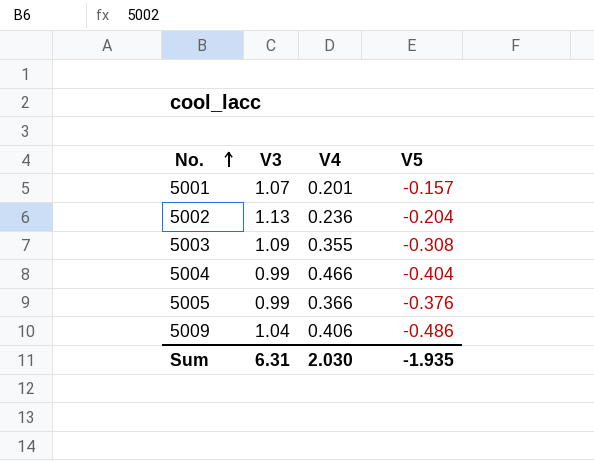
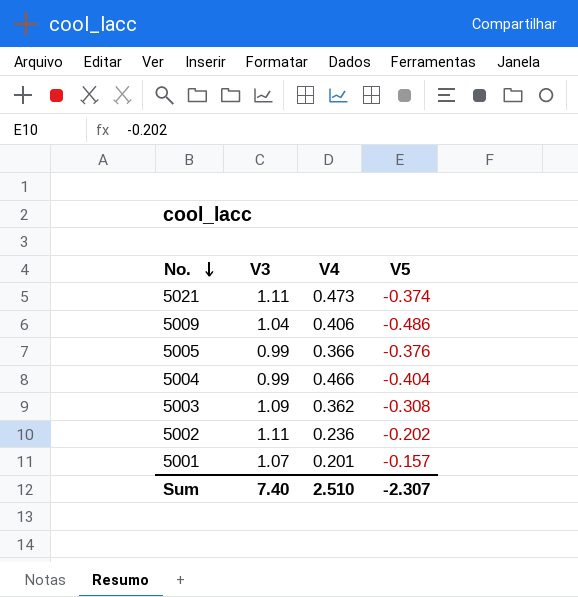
row order: No. ascending -> No. descending
row 5021: none -> 1.11 | 0.473 | -0.374
5003 | V4: 0.355 -> 0.362
5002 | V3: 1.13 -> 1.11
5002 | V5: -0.204 -> -0.202
Sum | V3: 6.31 -> 7.40
Sum | V4: 2.030 -> 2.510
Sum | V5: -1.935 -> -2.307

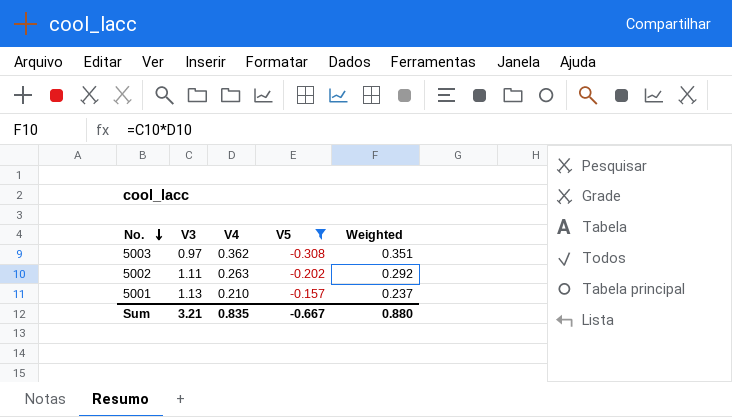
filter: none -> V5 >= -0.308
column Weighted | formula: none -> [V3] * [V4]
5003 | V3: 1.09 -> 0.97
5002 | V4: 0.236 -> 0.263
5001 | V3: 1.07 -> 1.13
5001 | V4: 0.201 -> 0.210
Sum | V3: 7.40 -> 3.21
Sum | V4: 2.510 -> 0.835
Sum | V5: -2.307 -> -0.667

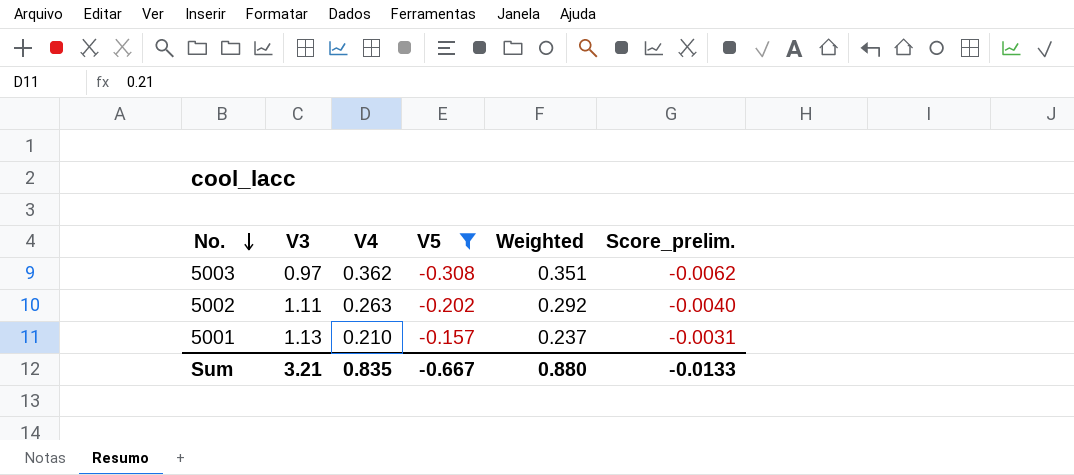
column Score_prelim. | formula: none -> [V5] * 0.02

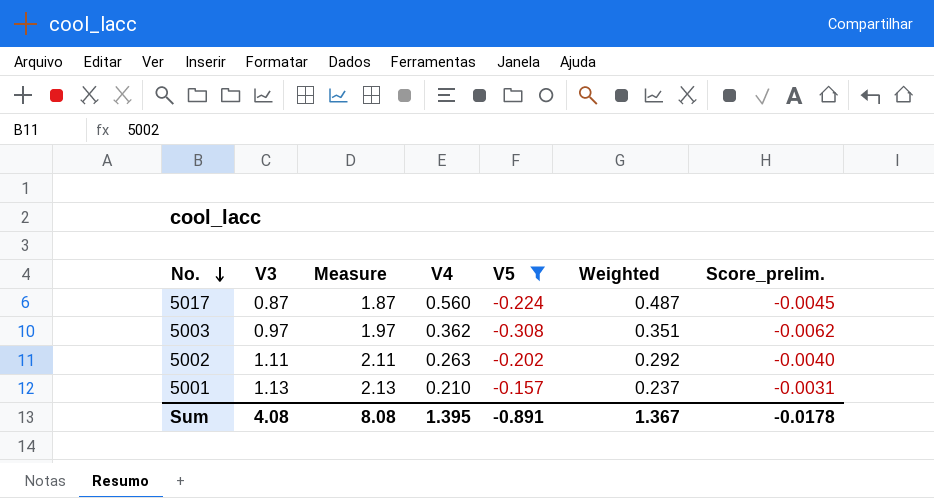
column Measure | formula: none -> [V3] + 1
row 5017: none -> 0.87 | 1.87 | 0.560 | -0.224 | 0.487 | -0.0045
Sum | V3: 3.21 -> 4.08
Sum | V4: 0.835 -> 1.395
Sum | V5: -0.667 -> -0.891
Sum | Weighted: 0.880 -> 1.367
Sum | Score_prelim.: -0.0133 -> -0.0178

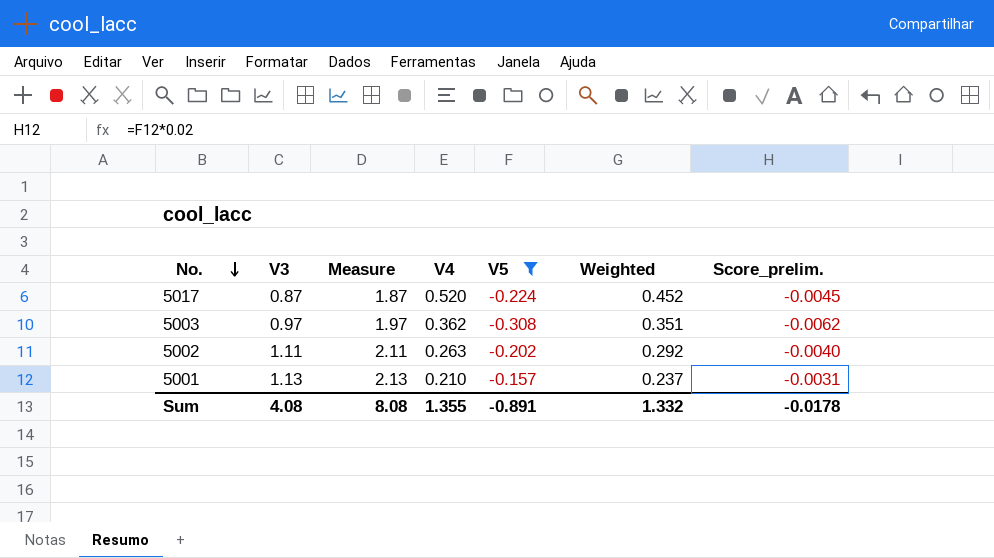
5017 | V4: 0.560 -> 0.520
5017 | Weighted: 0.487 -> 0.452
Sum | V4: 1.395 -> 1.355
Sum | Weighted: 1.367 -> 1.332

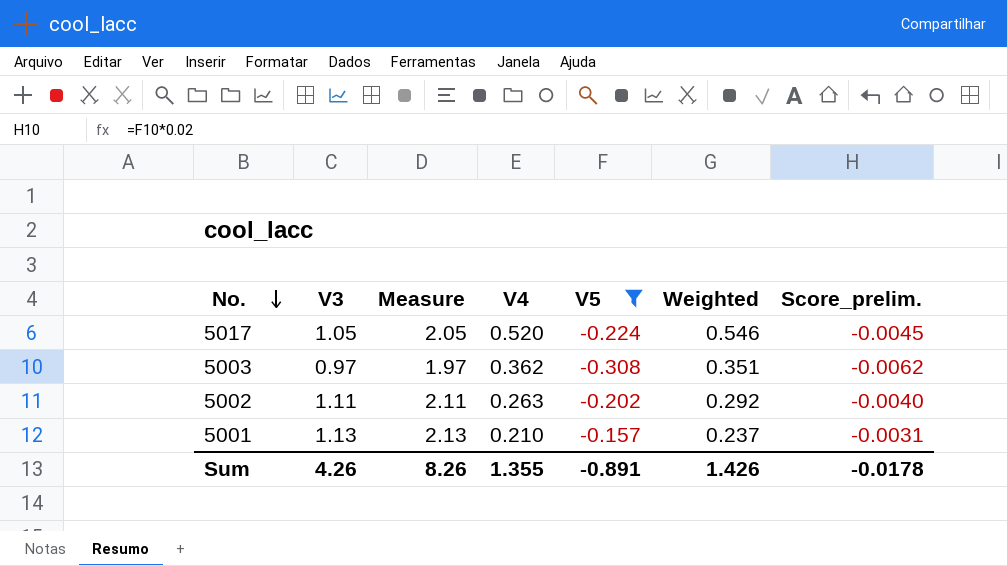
5017 | V3: 0.87 -> 1.05
5017 | Measure: 1.87 -> 2.05
5017 | Weighted: 0.452 -> 0.546
Sum | V3: 4.08 -> 4.26
Sum | Measure: 8.08 -> 8.26
Sum | Weighted: 1.332 -> 1.426

